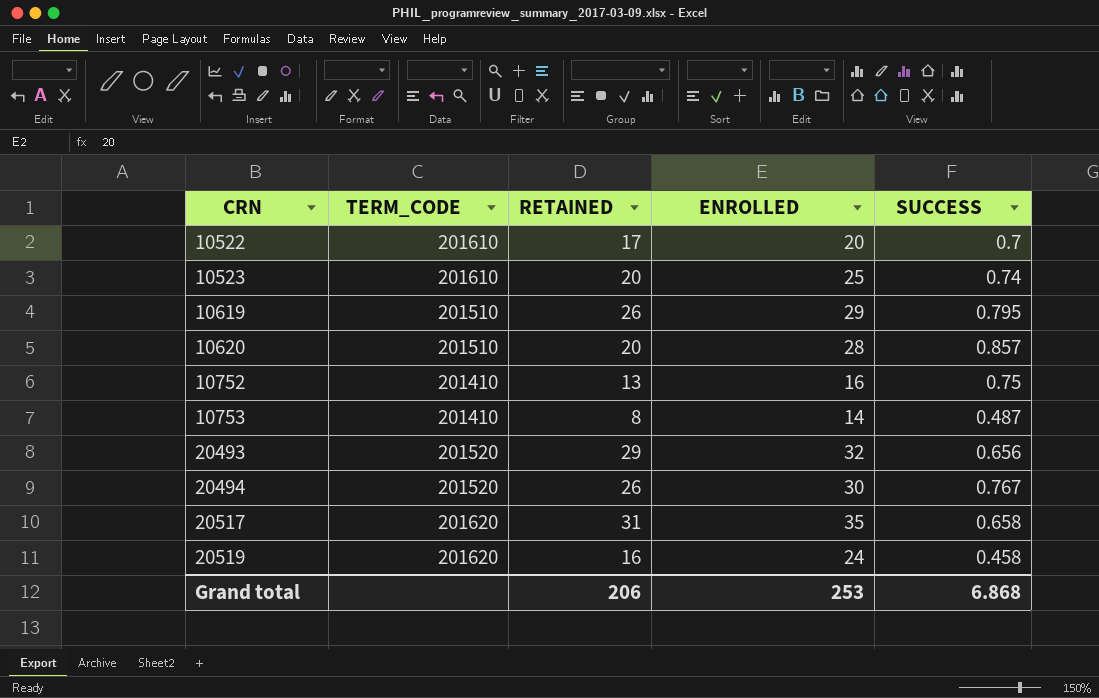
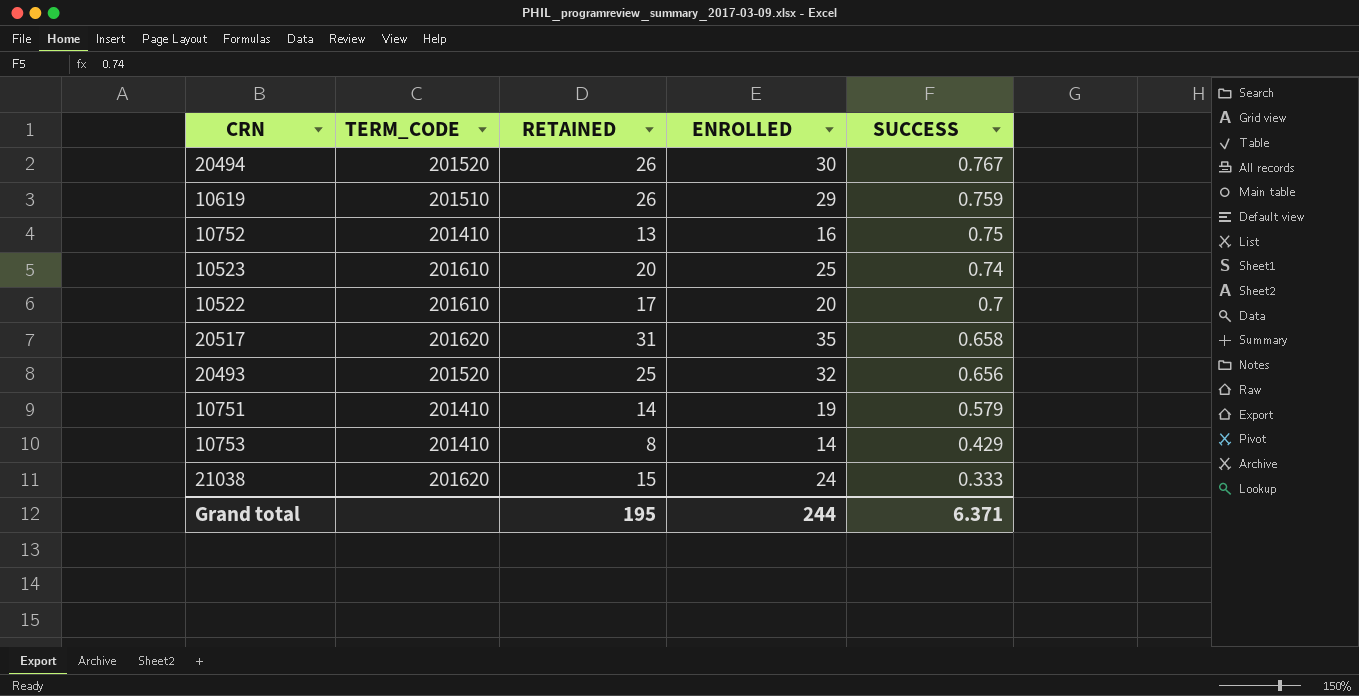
row order: CRN ascending -> SUCCESS descending
row 10620: 201510 | 20 | 28 | 0.857 -> none
row 20519: 201620 | 16 | 24 | 0.458 -> none
10619 | SUCCESS: 0.795 -> 0.759
20493 | RETAINED: 29 -> 25
row 10751: none -> 201410 | 14 | 19 | 0.579
10753 | SUCCESS: 0.487 -> 0.429
row 21038: none -> 201620 | 15 | 24 | 0.333
Grand total | RETAINED: 206 -> 195
Grand total | ENROLLED: 253 -> 244
Grand total | SUCCESS: 6.868 -> 6.371

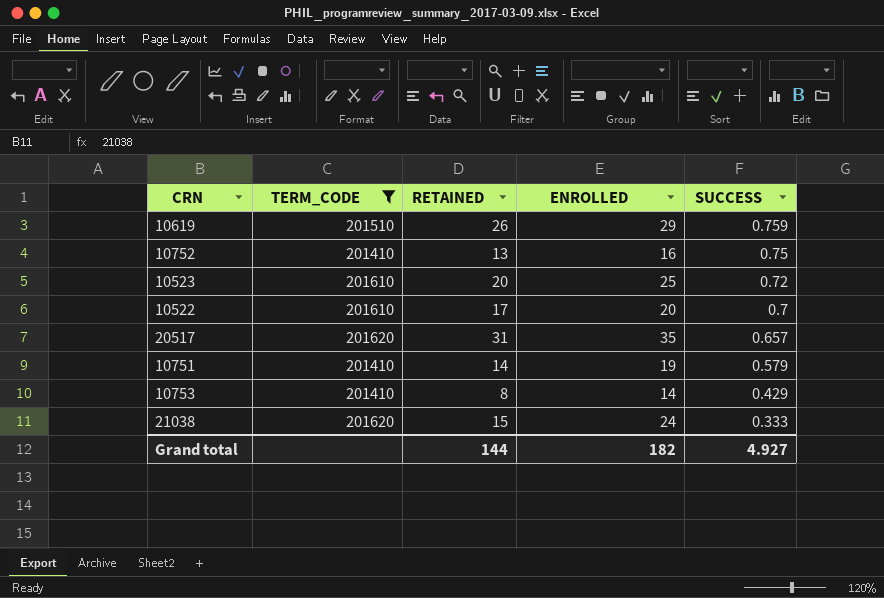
filter: none -> TERM_CODE != 201520
10523 | SUCCESS: 0.74 -> 0.72
20517 | SUCCESS: 0.658 -> 0.657
Grand total | RETAINED: 195 -> 144
Grand total | ENROLLED: 244 -> 182
Grand total | SUCCESS: 6.371 -> 4.927

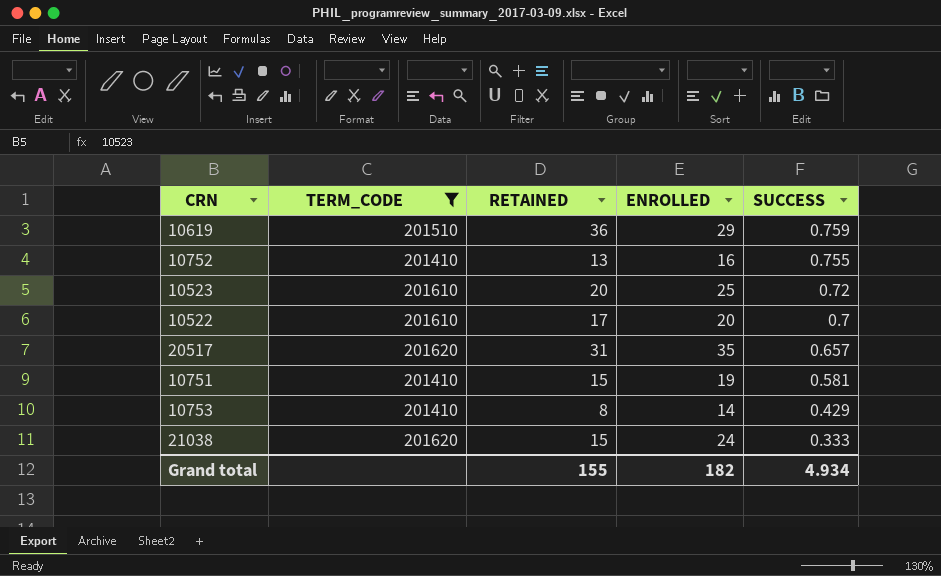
10619 | RETAINED: 26 -> 36
10752 | SUCCESS: 0.75 -> 0.755
10751 | RETAINED: 14 -> 15
10751 | SUCCESS: 0.579 -> 0.581
Grand total | RETAINED: 144 -> 155
Grand total | SUCCESS: 4.927 -> 4.934

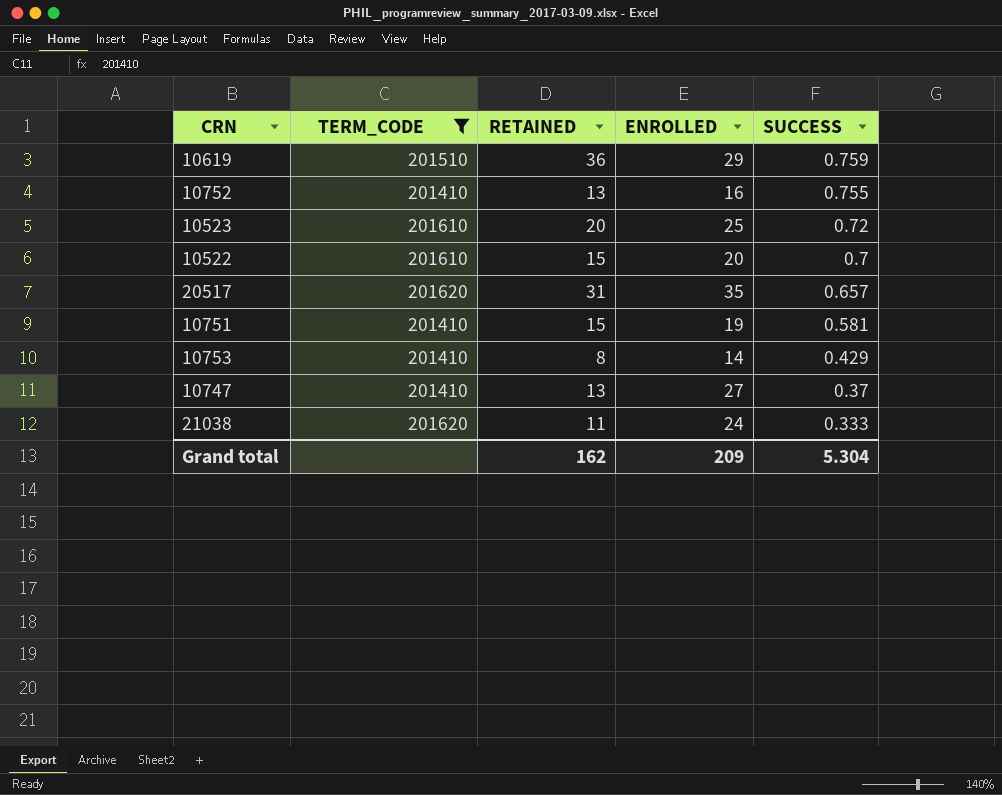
10522 | RETAINED: 17 -> 15
row 10747: none -> 201410 | 13 | 27 | 0.37
21038 | RETAINED: 15 -> 11
Grand total | RETAINED: 155 -> 162
Grand total | ENROLLED: 182 -> 209
Grand total | SUCCESS: 4.934 -> 5.304

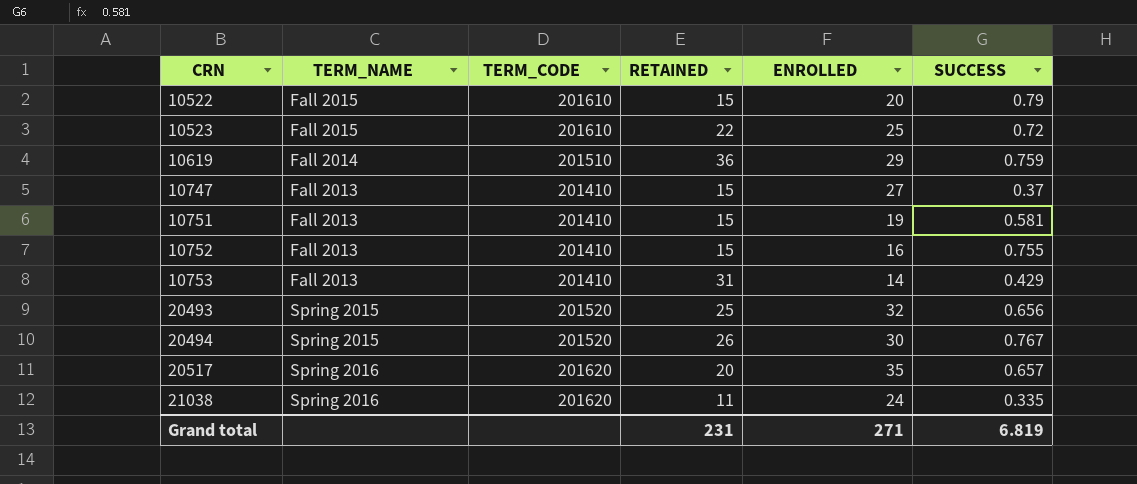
filter: TERM_CODE != 201520 -> none
row order: SUCCESS descending -> CRN ascending
column TERM_NAME | position: none -> 2
10522 | SUCCESS: 0.7 -> 0.79
10523 | RETAINED: 20 -> 22
10747 | RETAINED: 13 -> 15
10752 | RETAINED: 13 -> 15
10753 | RETAINED: 8 -> 31
20517 | RETAINED: 31 -> 20
21038 | SUCCESS: 0.333 -> 0.335
Grand total | RETAINED: 162 -> 231
Grand total | ENROLLED: 209 -> 271
Grand total | SUCCESS: 5.304 -> 6.819

